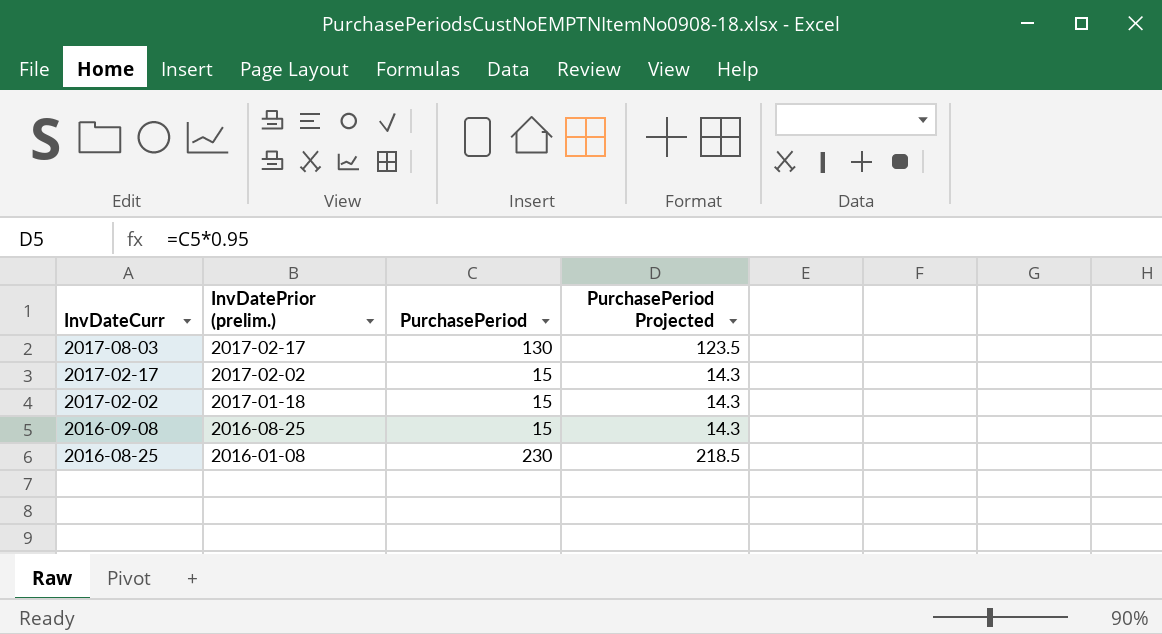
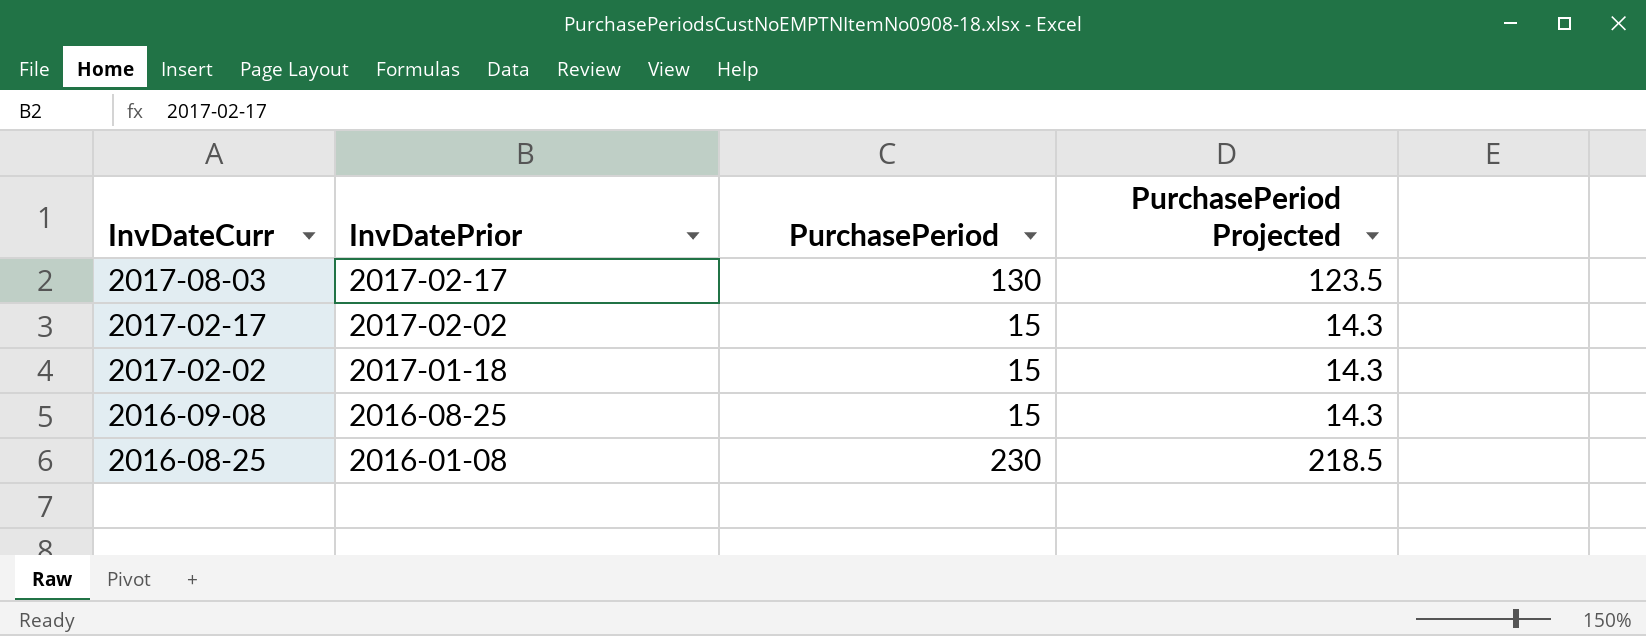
column name: InvDatePrior (prelim.) -> InvDatePrior

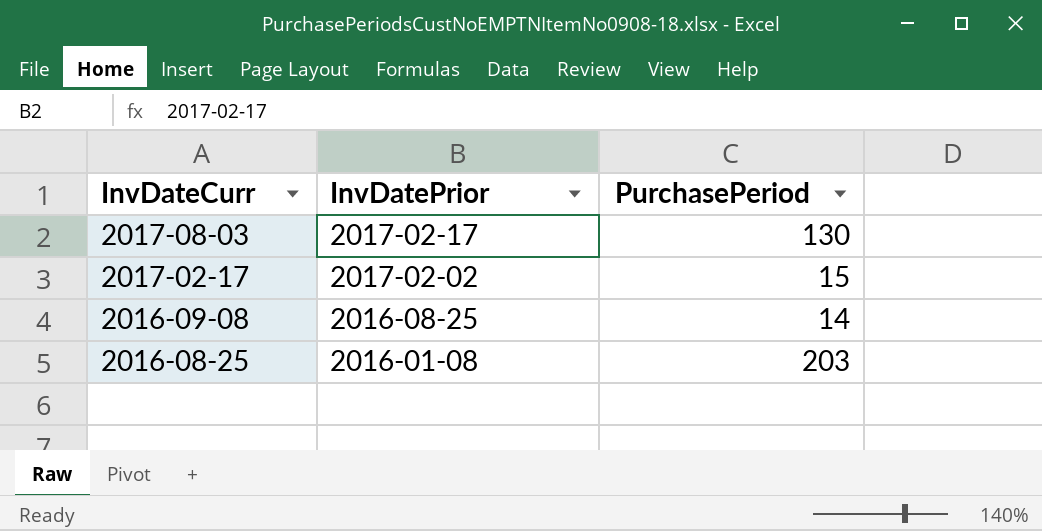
column PurchasePeriod Projected | formula: [PurchasePeriod] * 0.95 -> none
row 2017-02-02: 2017-01-18 | 15 | 14.3 -> none
2016-09-08 | PurchasePeriod: 15 -> 14
2016-08-25 | PurchasePeriod: 230 -> 203

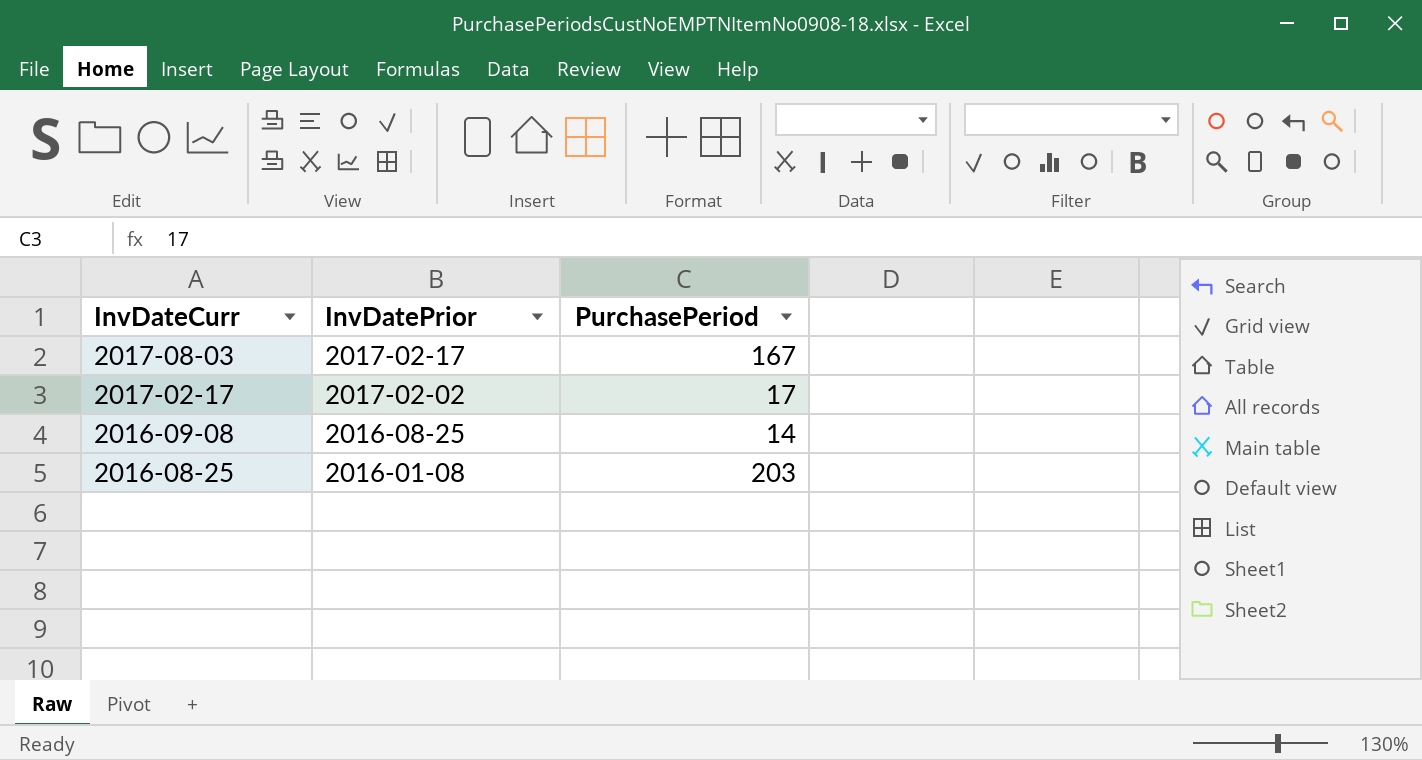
2017-08-03 | PurchasePeriod: 130 -> 167
2017-02-17 | PurchasePeriod: 15 -> 17

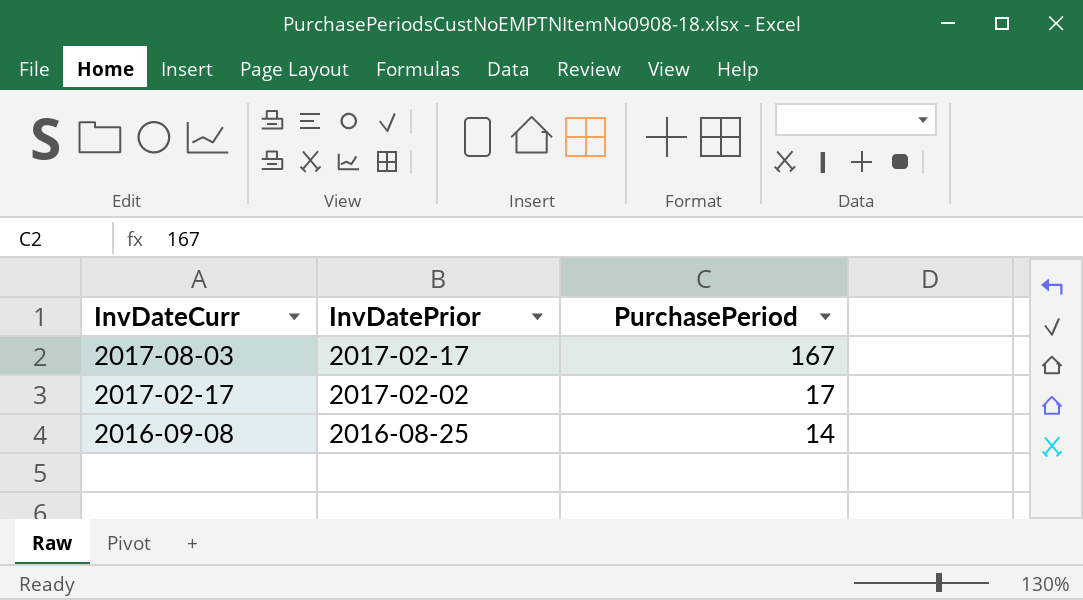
row 2016-08-25: 2016-01-08 | 203 -> none

